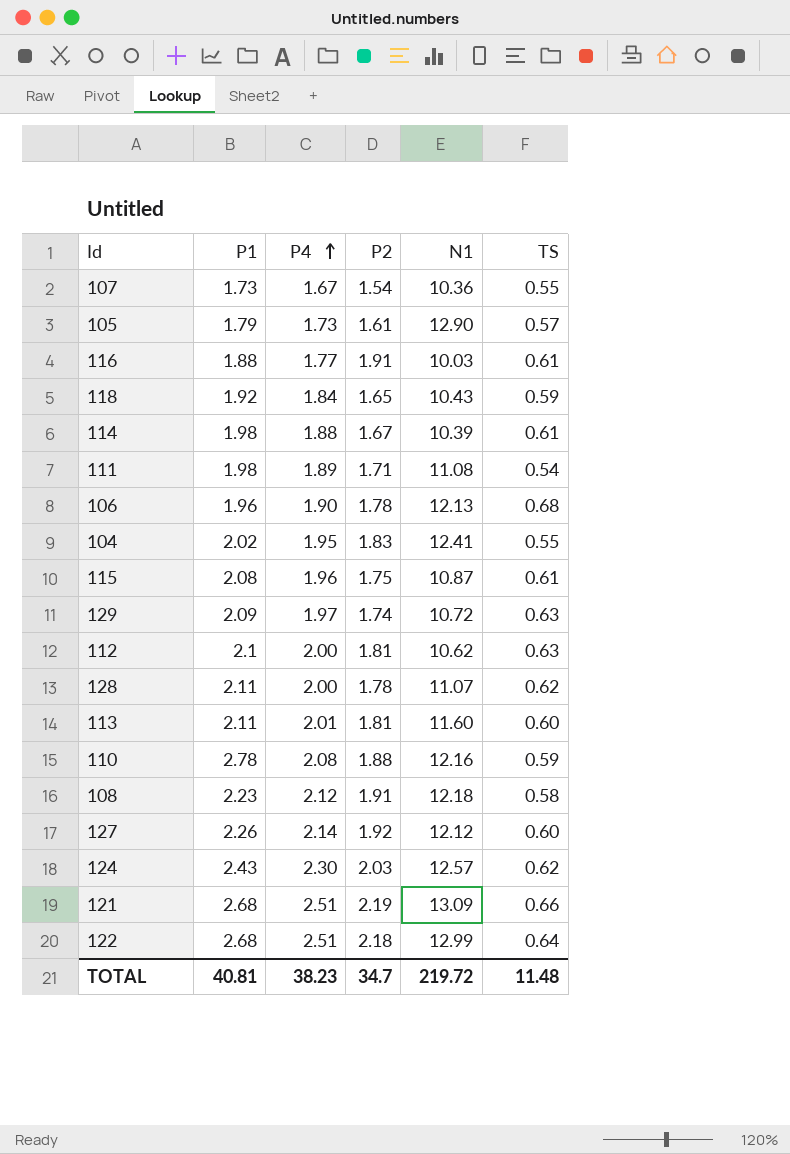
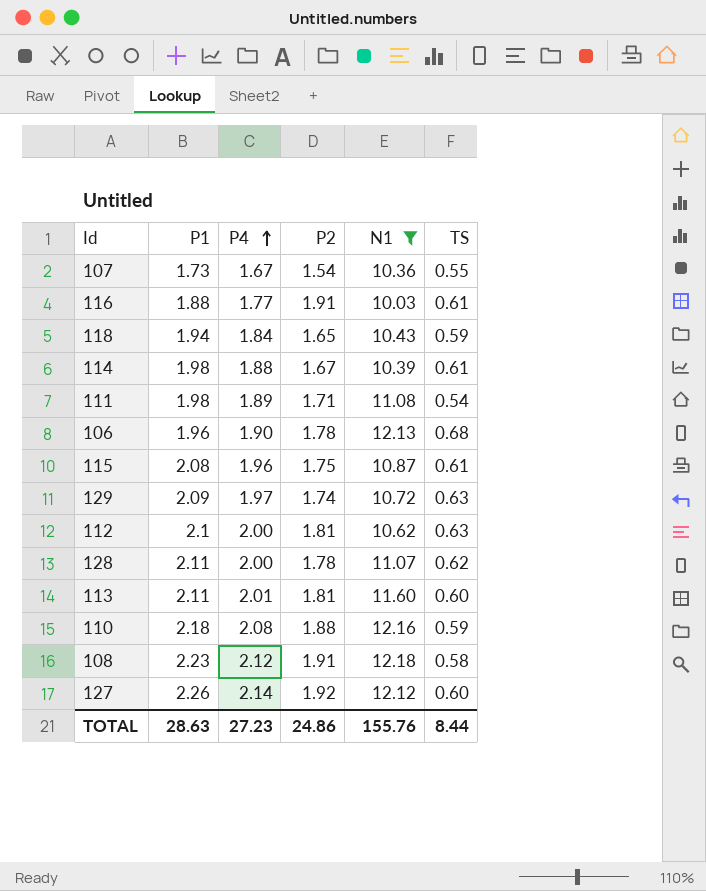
filter: none -> N1 <= 12.18
118 | P1: 1.92 -> 1.94
110 | P1: 2.78 -> 2.18
TOTAL | P1: 40.81 -> 28.63
TOTAL | P4: 38.23 -> 27.23
TOTAL | P2: 34.7 -> 24.86
TOTAL | N1: 219.72 -> 155.76
TOTAL | TS: 11.48 -> 8.44

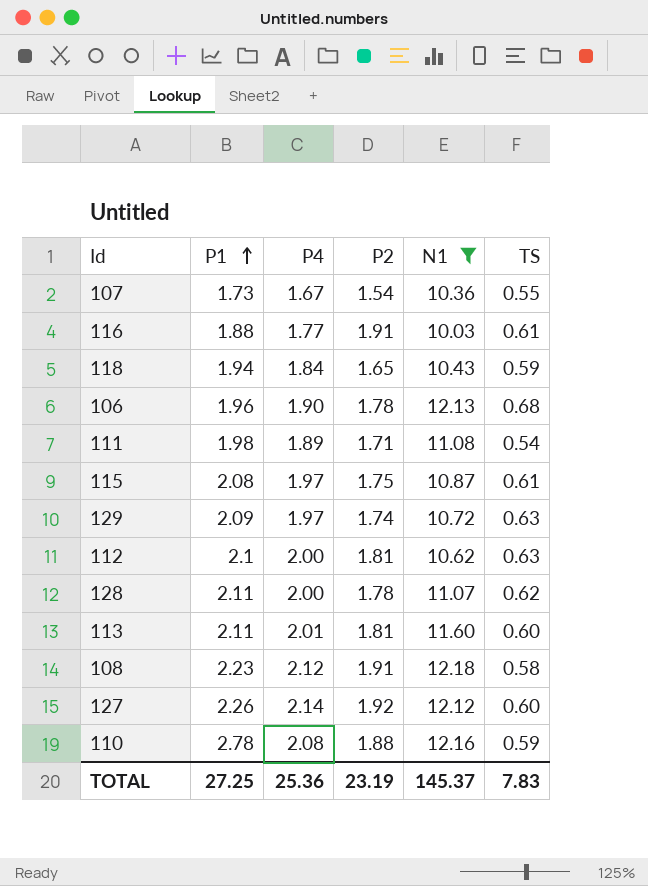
row order: P4 ascending -> P1 ascending
row 114: 1.98 | 1.88 | 1.67 | 10.39 | 0.61 -> none
115 | P4: 1.96 -> 1.97
110 | P1: 2.18 -> 2.78
TOTAL | P1: 28.63 -> 27.25
TOTAL | P4: 27.23 -> 25.36
TOTAL | P2: 24.86 -> 23.19
TOTAL | N1: 155.76 -> 145.37
TOTAL | TS: 8.44 -> 7.83

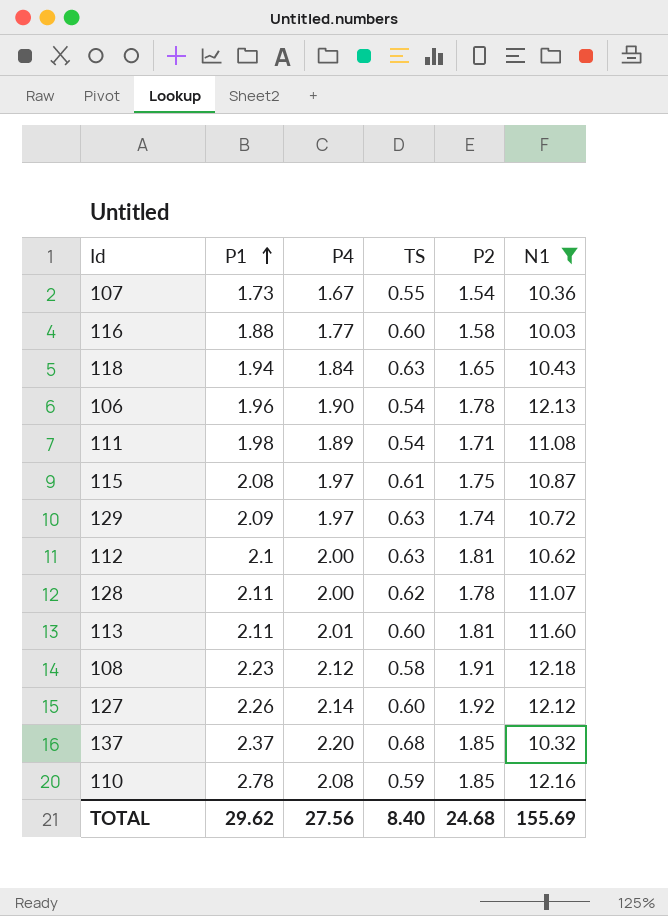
column TS | position: 6 -> 4
116 | TS: 0.61 -> 0.60
116 | P2: 1.91 -> 1.58
118 | TS: 0.59 -> 0.63
106 | TS: 0.68 -> 0.54
row 137: none -> 2.37 | 2.20 | 0.68 | 1.85 | 10.32
110 | P2: 1.88 -> 1.85
TOTAL | P1: 27.25 -> 29.62
TOTAL | P4: 25.36 -> 27.56
TOTAL | TS: 7.83 -> 8.40
TOTAL | P2: 23.19 -> 24.68
TOTAL | N1: 145.37 -> 155.69

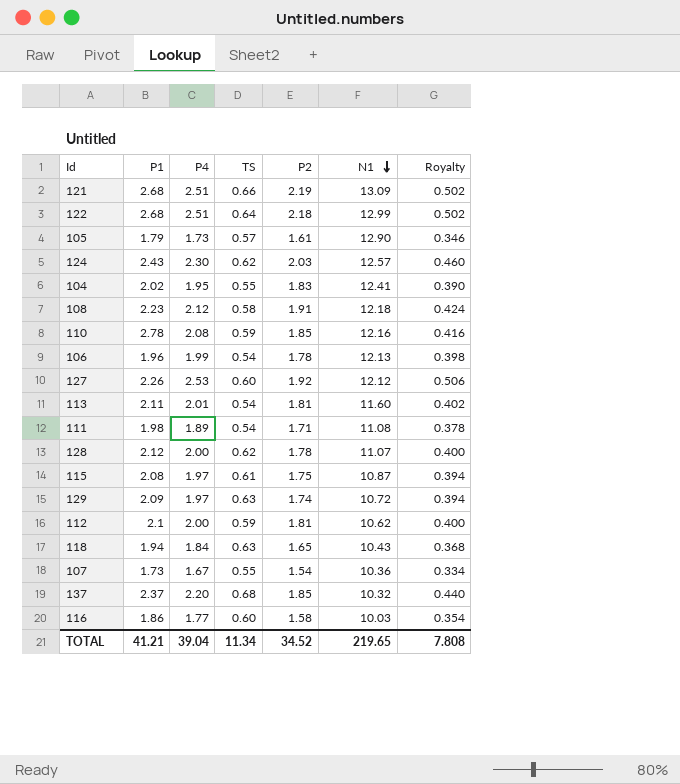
filter: N1 <= 12.18 -> none
row order: P1 ascending -> N1 descending
column Royalty | formula: none -> [P4] * 0.2
106 | P4: 1.90 -> 1.99
127 | P4: 2.14 -> 2.53
113 | TS: 0.60 -> 0.54
128 | P1: 2.11 -> 2.12
112 | TS: 0.63 -> 0.59
116 | P1: 1.88 -> 1.86
TOTAL | P1: 29.62 -> 41.21
TOTAL | P4: 27.56 -> 39.04
TOTAL | TS: 8.40 -> 11.34
TOTAL | P2: 24.68 -> 34.52
TOTAL | N1: 155.69 -> 219.65

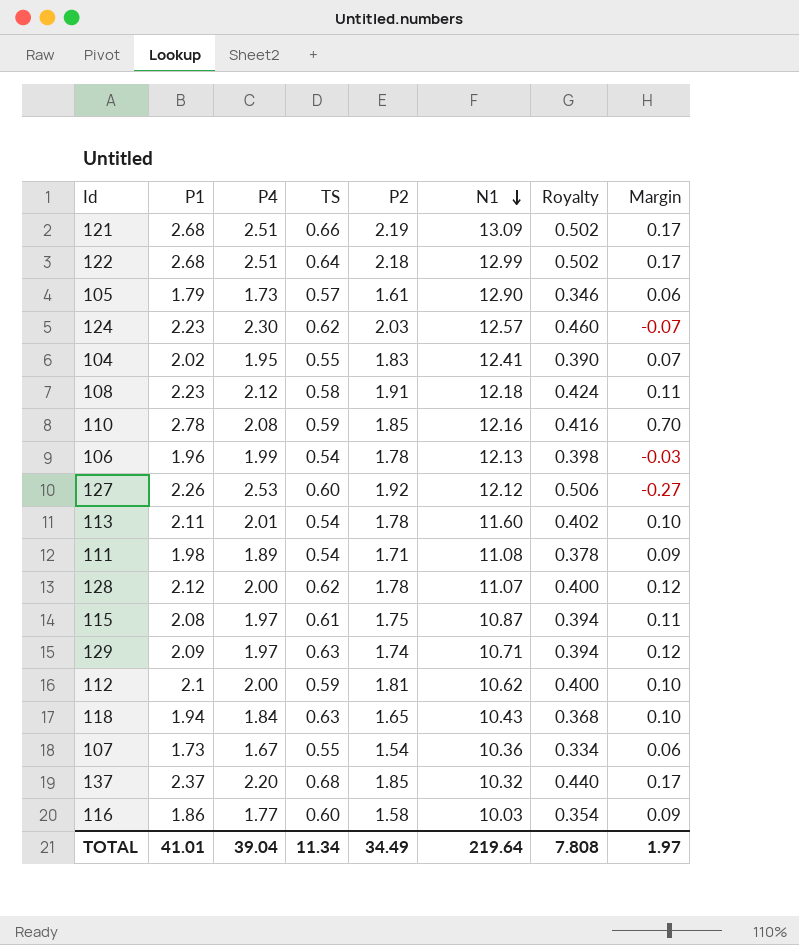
column Margin | formula: none -> [P1] - [P4]
124 | P1: 2.43 -> 2.23
113 | P2: 1.81 -> 1.78
129 | N1: 10.72 -> 10.71
TOTAL | P1: 41.21 -> 41.01
TOTAL | P2: 34.52 -> 34.49
TOTAL | N1: 219.65 -> 219.64

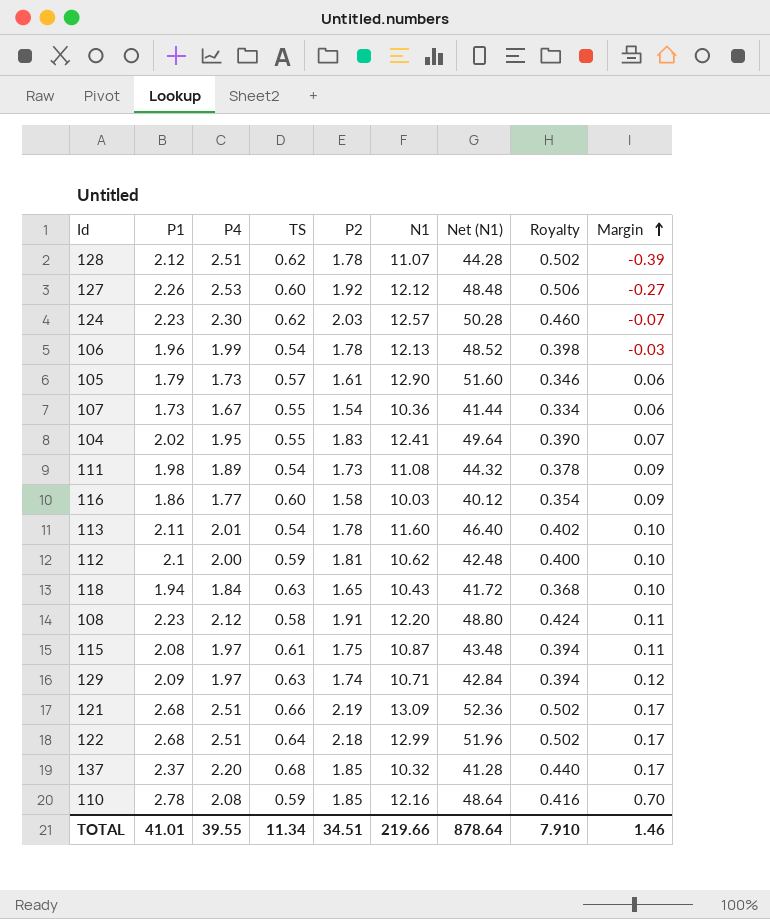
row order: N1 descending -> Margin ascending
column Net (N1) | formula: none -> [N1] * 4
128 | P4: 2.00 -> 2.51
128 | Royalty: 0.400 -> 0.502
128 | Margin: 0.12 -> -0.39
111 | P2: 1.71 -> 1.73
108 | N1: 12.18 -> 12.20
TOTAL | P4: 39.04 -> 39.55
TOTAL | P2: 34.49 -> 34.51
TOTAL | N1: 219.64 -> 219.66
TOTAL | Royalty: 7.808 -> 7.910
TOTAL | Margin: 1.97 -> 1.46

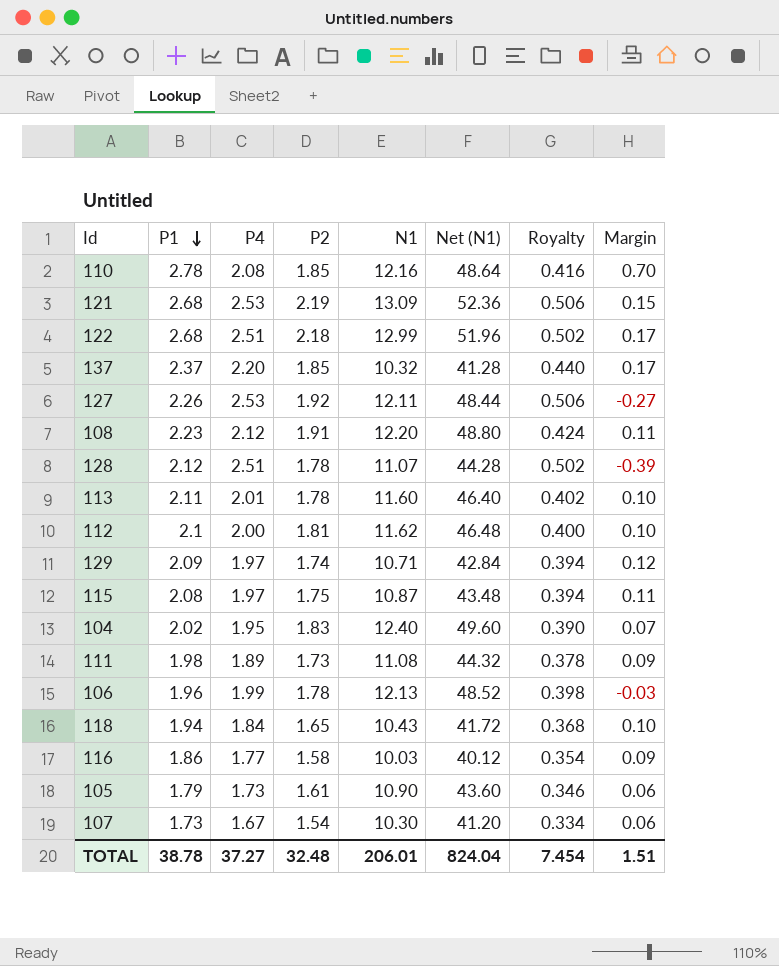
row order: Margin ascending -> P1 descending
column TS | position: 4 -> none
row 124: 2.23 | 2.30 | 0.62 | 2.03 | 12.57 | 50.28 | 0.460 | -0.07 -> none
121 | P4: 2.51 -> 2.53
121 | Royalty: 0.502 -> 0.506
121 | Margin: 0.17 -> 0.15
127 | N1: 12.12 -> 12.11
127 | Net (N1): 48.48 -> 48.44
112 | N1: 10.62 -> 11.62
112 | Net (N1): 42.48 -> 46.48
104 | N1: 12.41 -> 12.40
104 | Net (N1): 49.64 -> 49.60
105 | N1: 12.90 -> 10.90
105 | Net (N1): 51.60 -> 43.60
107 | N1: 10.36 -> 10.30
107 | Net (N1): 41.44 -> 41.20
TOTAL | P1: 41.01 -> 38.78
TOTAL | P4: 39.55 -> 37.27
TOTAL | P2: 34.51 -> 32.48
TOTAL | N1: 219.66 -> 206.01
TOTAL | Net (N1): 878.64 -> 824.04
TOTAL | Royalty: 7.910 -> 7.454
TOTAL | Margin: 1.46 -> 1.51

